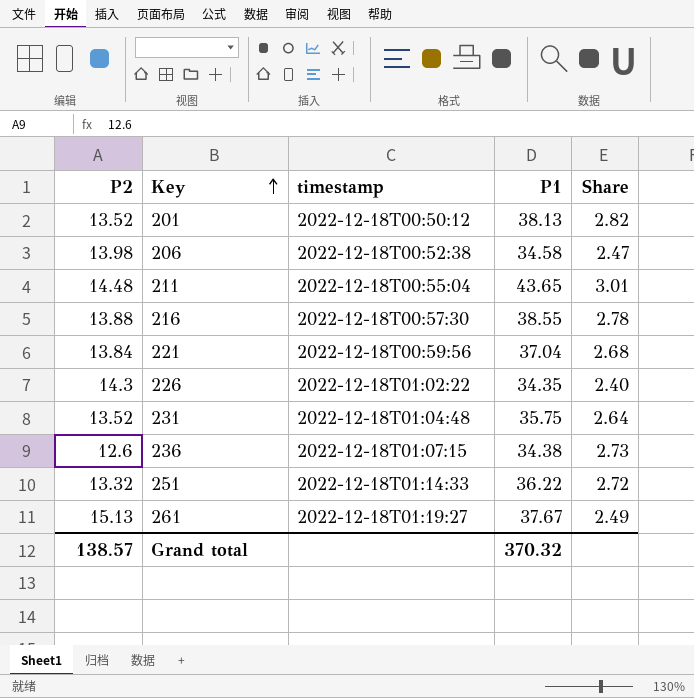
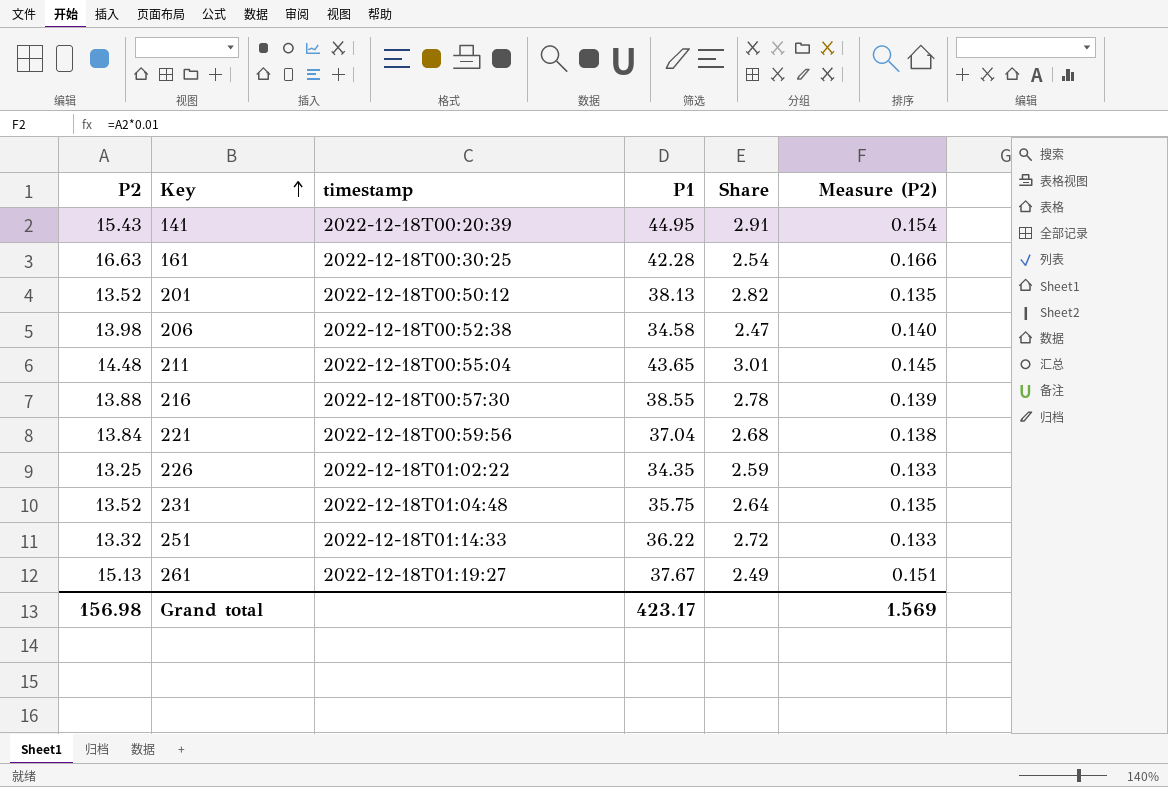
column Measure (P2) | formula: none -> [P2] * 0.01
row 236: 12.6 | 2022-12-18T01:07:15 | 34.38 | 2.73 -> none
row 141: none -> 15.43 | 2022-12-18T00:20:39 | 44.95 | 2.91 | 0.154
row 161: none -> 16.63 | 2022-12-18T00:30:25 | 42.28 | 2.54 | 0.166
226 | P2: 14.3 -> 13.25
226 | Share: 2.40 -> 2.59
Grand total | P2: 138.57 -> 156.98
Grand total | P1: 370.32 -> 423.17

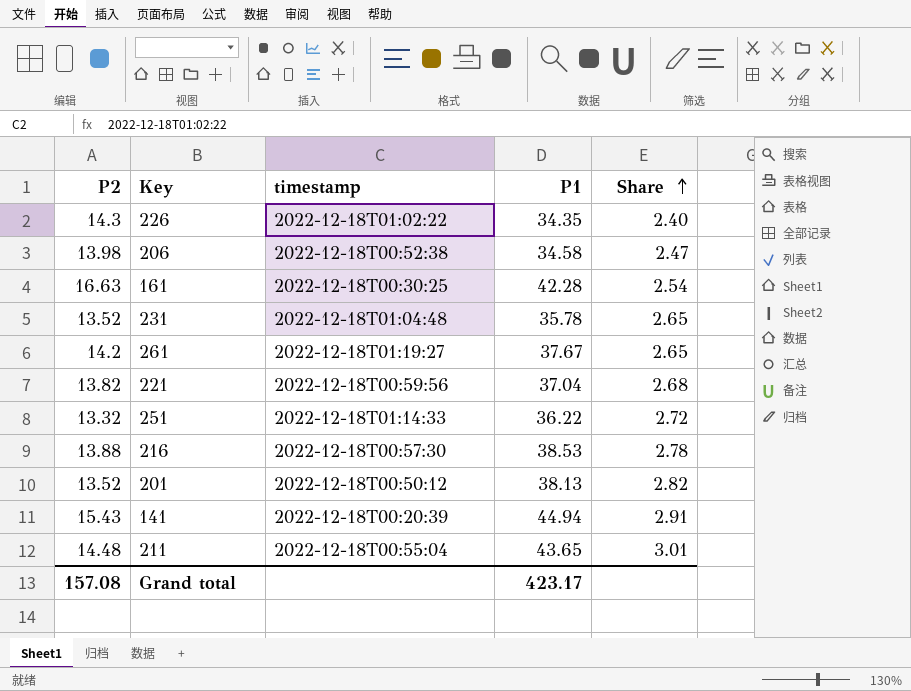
row order: Key ascending -> Share ascending
column Measure (P2) | formula: [P2] * 0.01 -> none
226 | P2: 13.25 -> 14.3
226 | Share: 2.59 -> 2.40
231 | P1: 35.75 -> 35.78
231 | Share: 2.64 -> 2.65
261 | P2: 15.13 -> 14.2
261 | Share: 2.49 -> 2.65
221 | P2: 13.84 -> 13.82
216 | P1: 38.55 -> 38.53
141 | P1: 44.95 -> 44.94
Grand total | P2: 156.98 -> 157.08

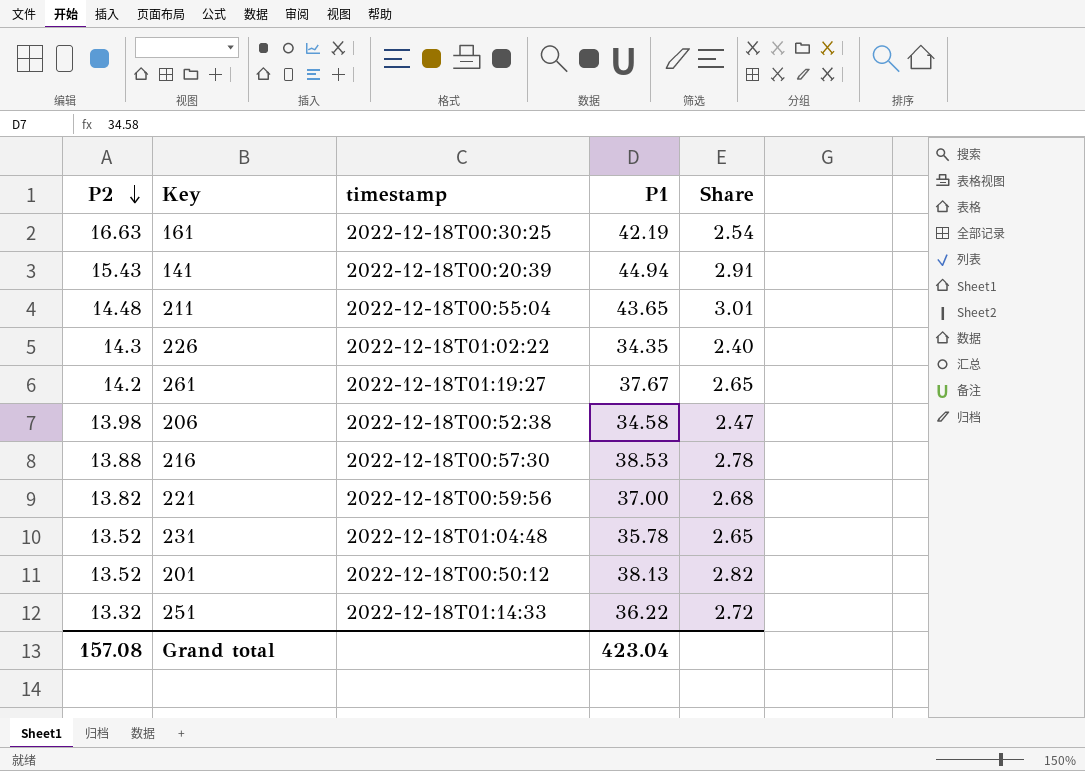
row order: Share ascending -> P2 descending
161 | P1: 42.28 -> 42.19
221 | P1: 37.04 -> 37.00
Grand total | P1: 423.17 -> 423.04

